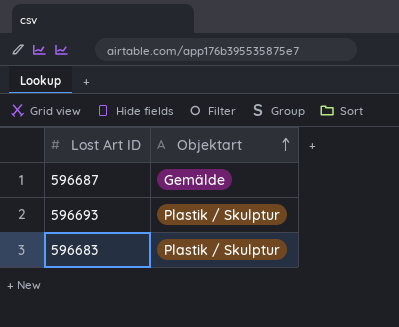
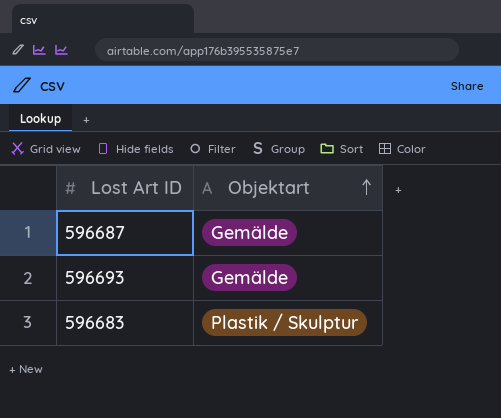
596693 | Objektart: Plastik / Skulptur -> Gemälde

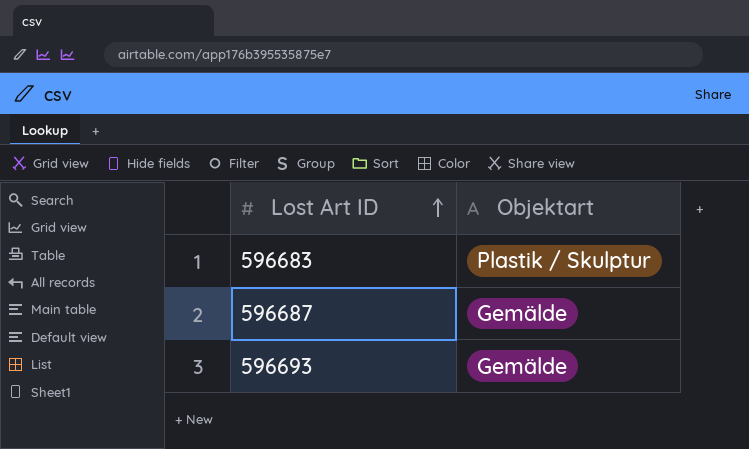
row order: Objektart ascending -> Lost Art ID ascending

